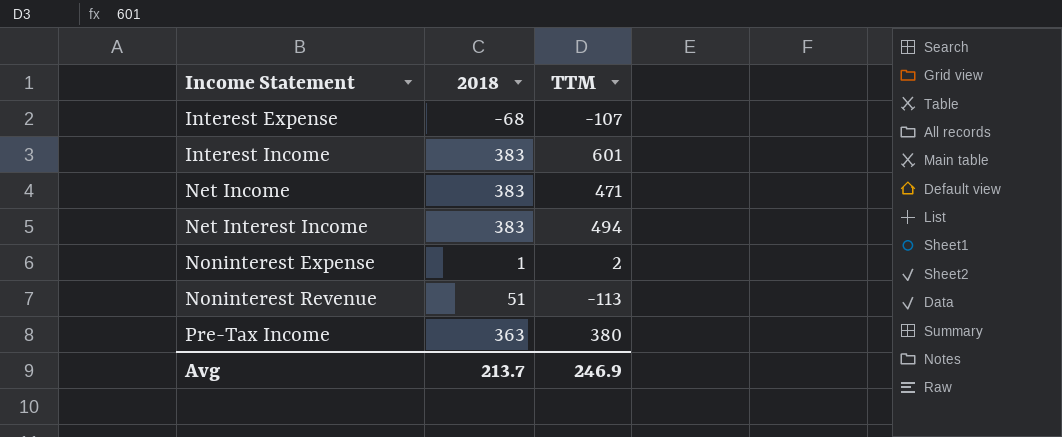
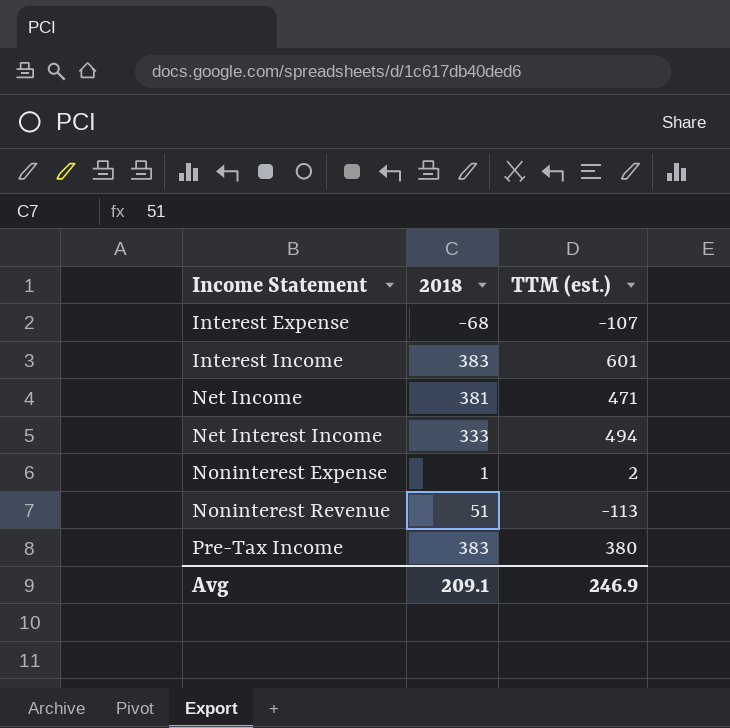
column name: TTM -> TTM (est.)
Net Income | 2018: 383 -> 381
Net Interest Income | 2018: 383 -> 333
Pre-Tax Income | 2018: 363 -> 383
Avg | 2018: 213.7 -> 209.1

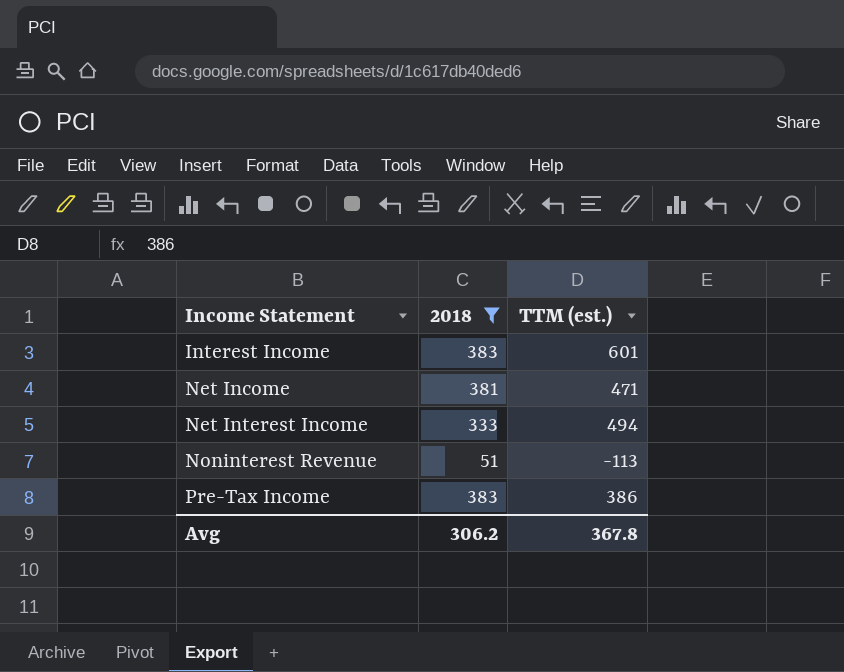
filter: none -> 2018 >= 51
Pre-Tax Income | TTM (est.): 380 -> 386
Avg | 2018: 209.1 -> 306.2
Avg | TTM (est.): 246.9 -> 367.8

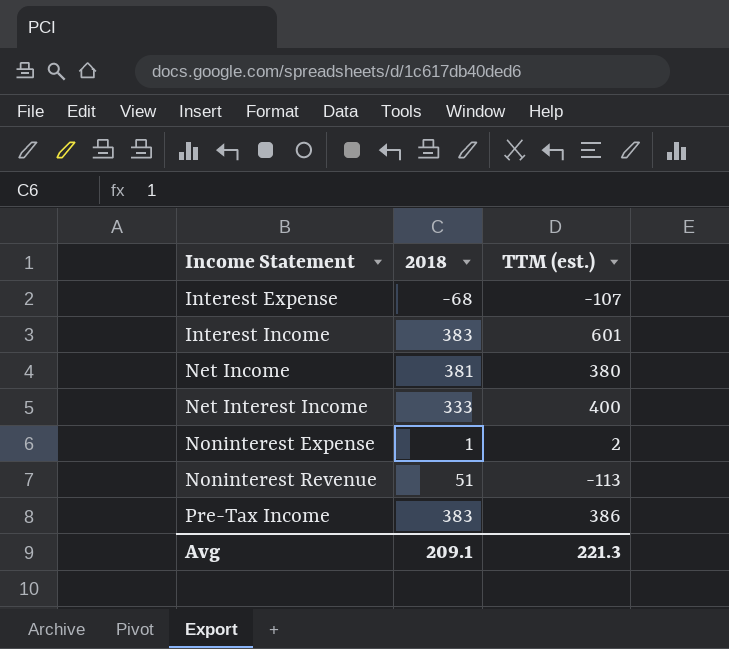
filter: 2018 >= 51 -> none
Net Income | TTM (est.): 471 -> 380
Net Interest Income | TTM (est.): 494 -> 400
Avg | 2018: 306.2 -> 209.1
Avg | TTM (est.): 367.8 -> 221.3

